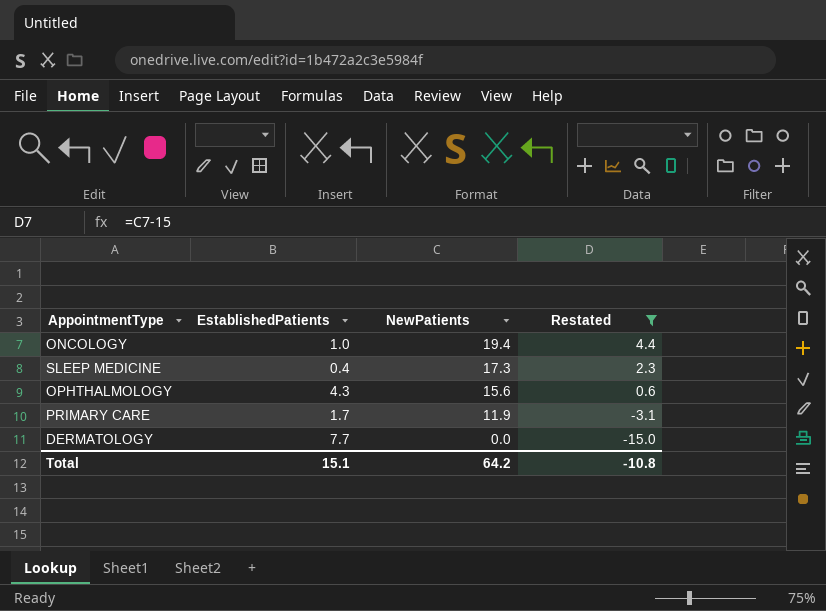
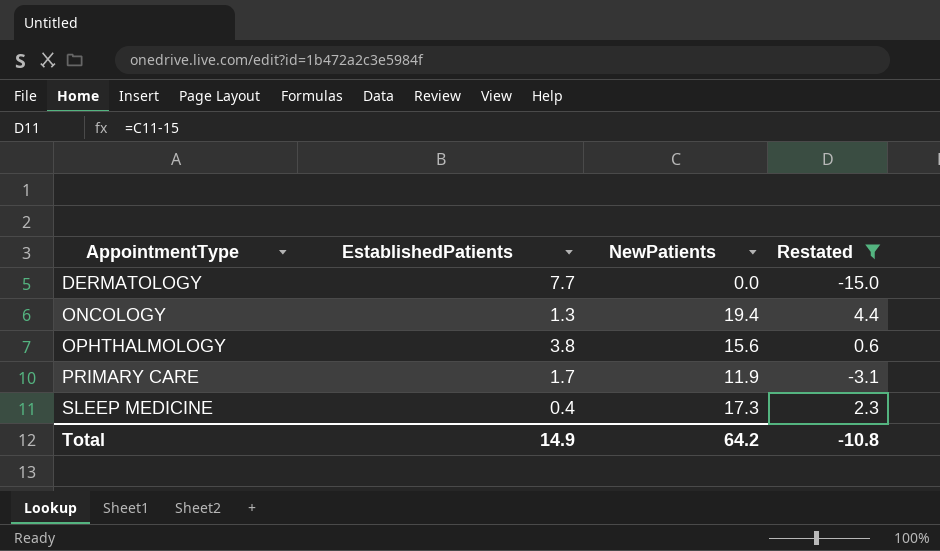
row order: NewPatients descending -> AppointmentType ascending
ONCOLOGY | EstablishedPatients: 1.0 -> 1.3
OPHTHALMOLOGY | EstablishedPatients: 4.3 -> 3.8
Total | EstablishedPatients: 15.1 -> 14.9

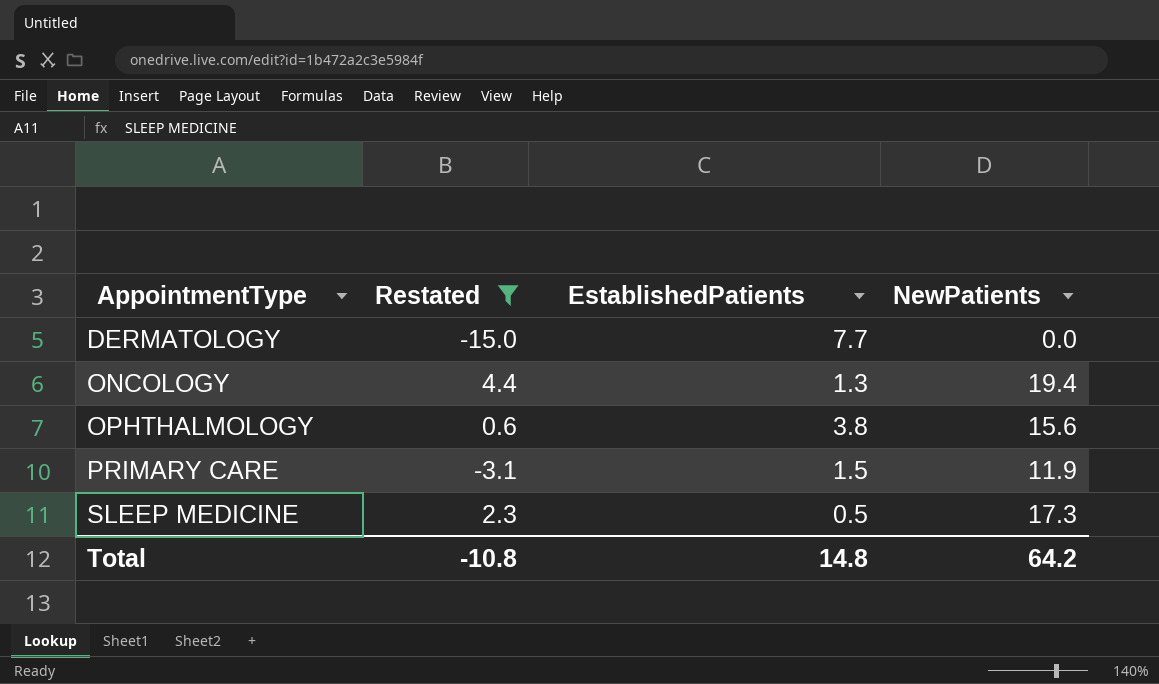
column Restated | position: 4 -> 2
PRIMARY CARE | EstablishedPatients: 1.7 -> 1.5
SLEEP MEDICINE | EstablishedPatients: 0.4 -> 0.5
Total | EstablishedPatients: 14.9 -> 14.8

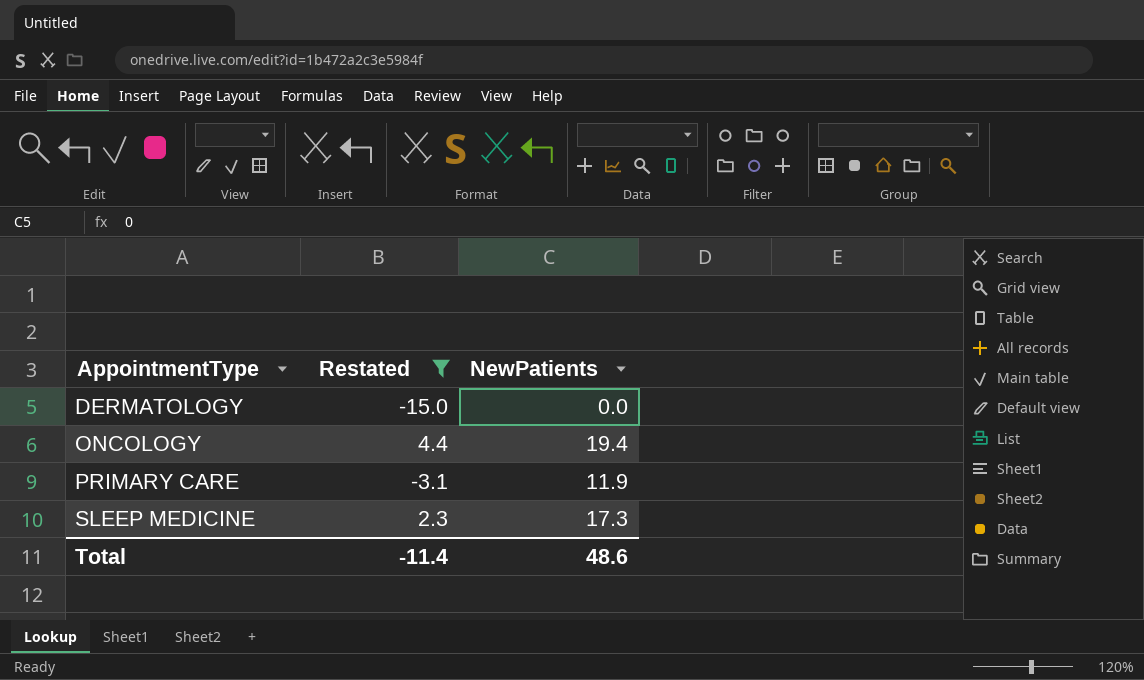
column EstablishedPatients | position: 3 -> none
row OPHTHALMOLOGY: 0.6 | 3.8 | 15.6 -> none
Total | Restated: -10.8 -> -11.4
Total | NewPatients: 64.2 -> 48.6

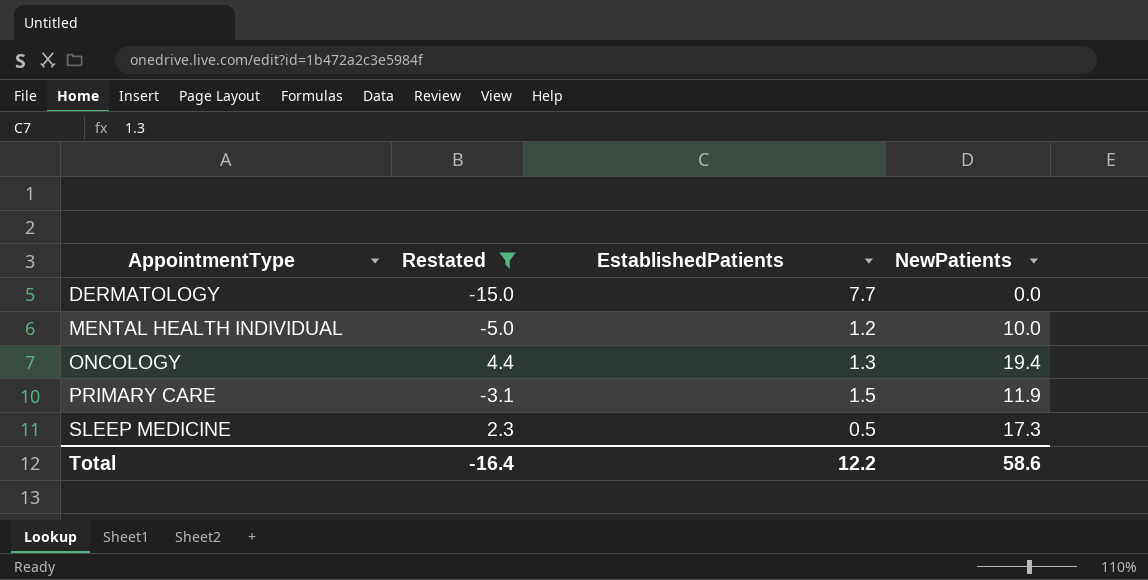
column EstablishedPatients | position: none -> 3
row MENTAL HEALTH INDIVIDUAL: none -> -5.0 | 1.2 | 10.0
Total | Restated: -11.4 -> -16.4
Total | NewPatients: 48.6 -> 58.6

